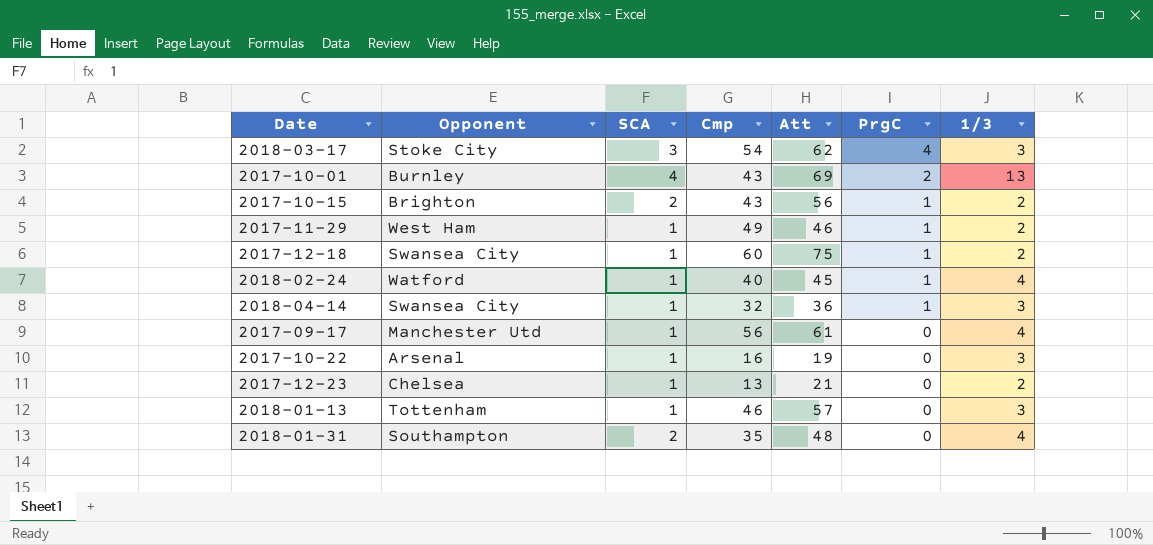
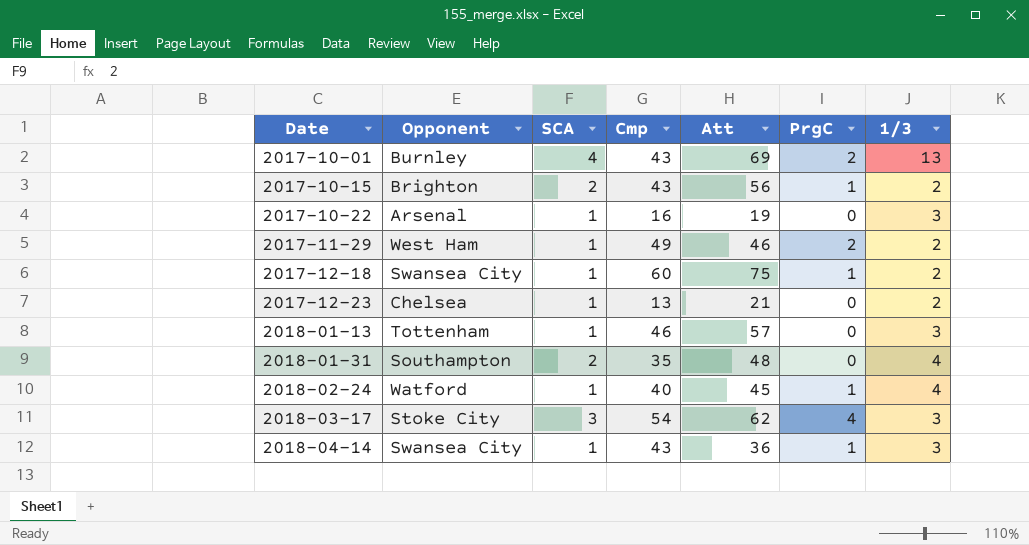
row order: PrgC descending -> Date ascending
row 2017-09-17: Manchester Utd | 1 | 56 | 61 | 0 | 4 -> none
2017-11-29 | PrgC: 1 -> 2
2018-04-14 | Cmp: 32 -> 43

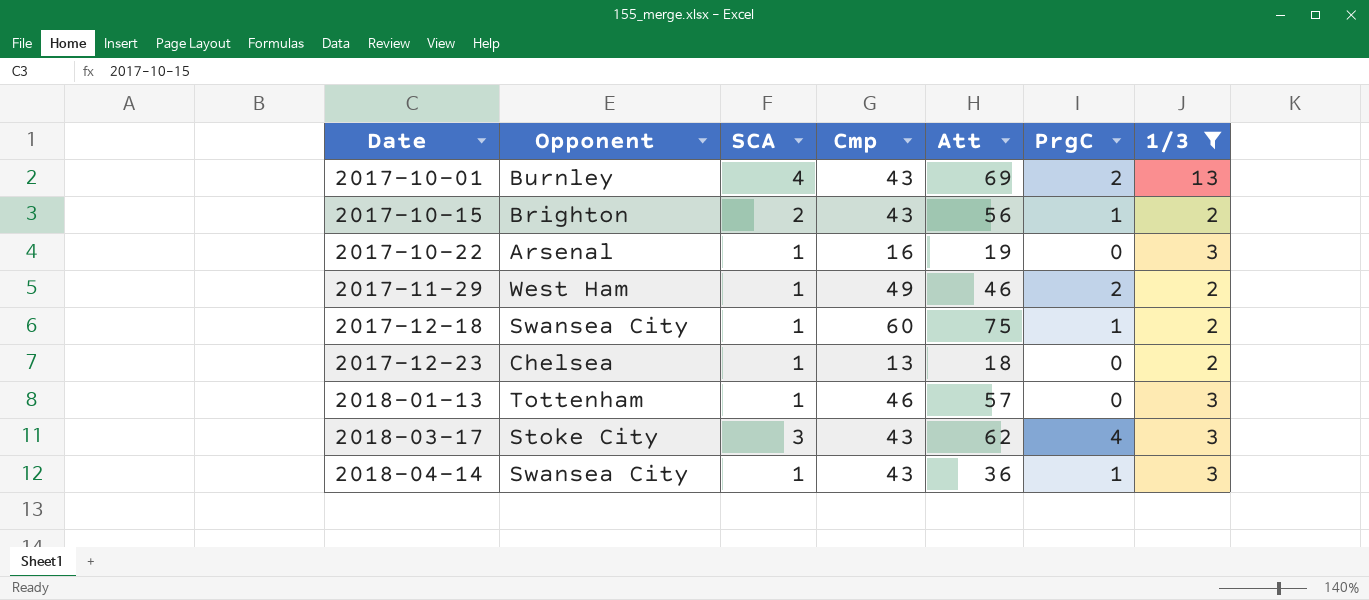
filter: none -> 1/3 != 4
2017-12-23 | Att: 21 -> 18
2018-03-17 | Cmp: 54 -> 43

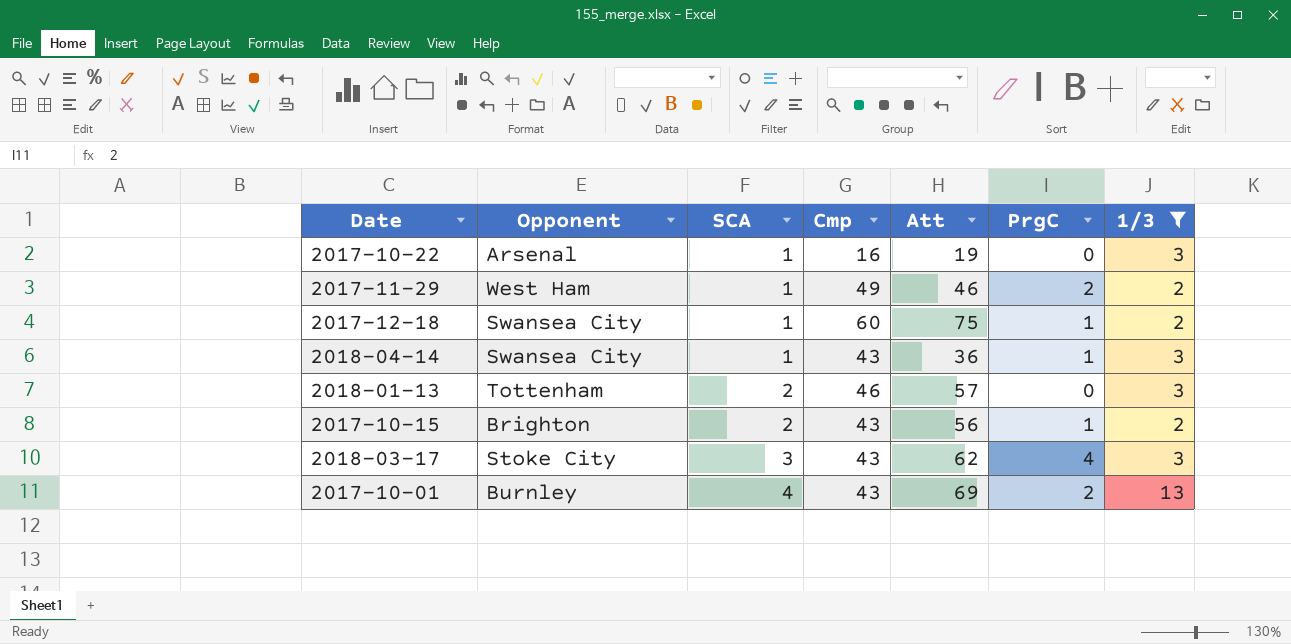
row order: Date ascending -> SCA ascending
row 2017-12-23: Chelsea | 1 | 13 | 18 | 0 | 2 -> none
2018-01-13 | SCA: 1 -> 2

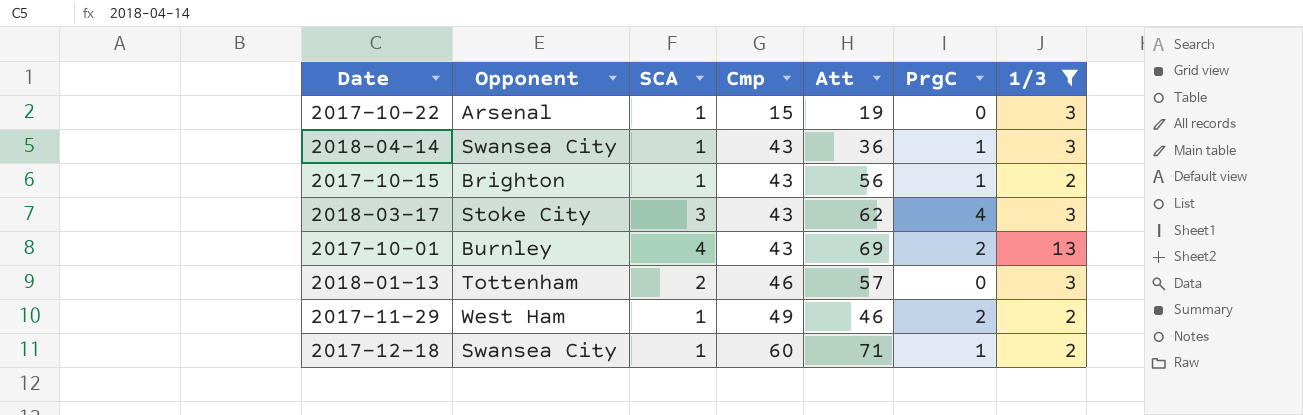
row order: SCA ascending -> Cmp ascending
2017-10-22 | Cmp: 16 -> 15
2017-10-15 | SCA: 2 -> 1
2017-12-18 | Att: 75 -> 71

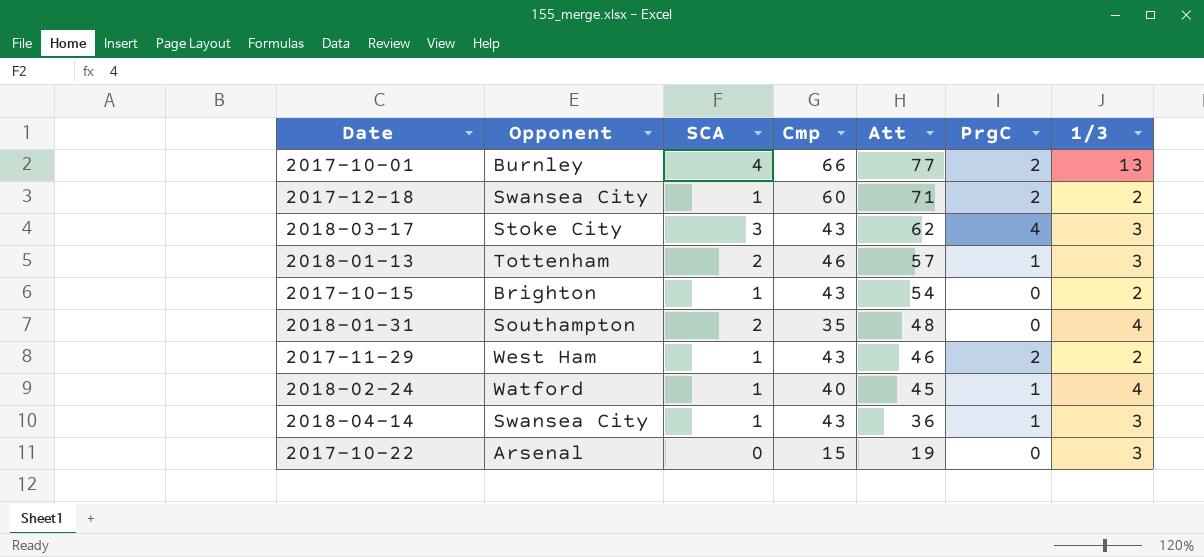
filter: 1/3 != 4 -> none
row order: Cmp ascending -> Att descending
2017-10-01 | Cmp: 43 -> 66
2017-10-01 | Att: 69 -> 77
2017-12-18 | PrgC: 1 -> 2
2018-01-13 | PrgC: 0 -> 1
2017-10-15 | Att: 56 -> 54
2017-10-15 | PrgC: 1 -> 0
2017-11-29 | Cmp: 49 -> 43
2017-10-22 | SCA: 1 -> 0

